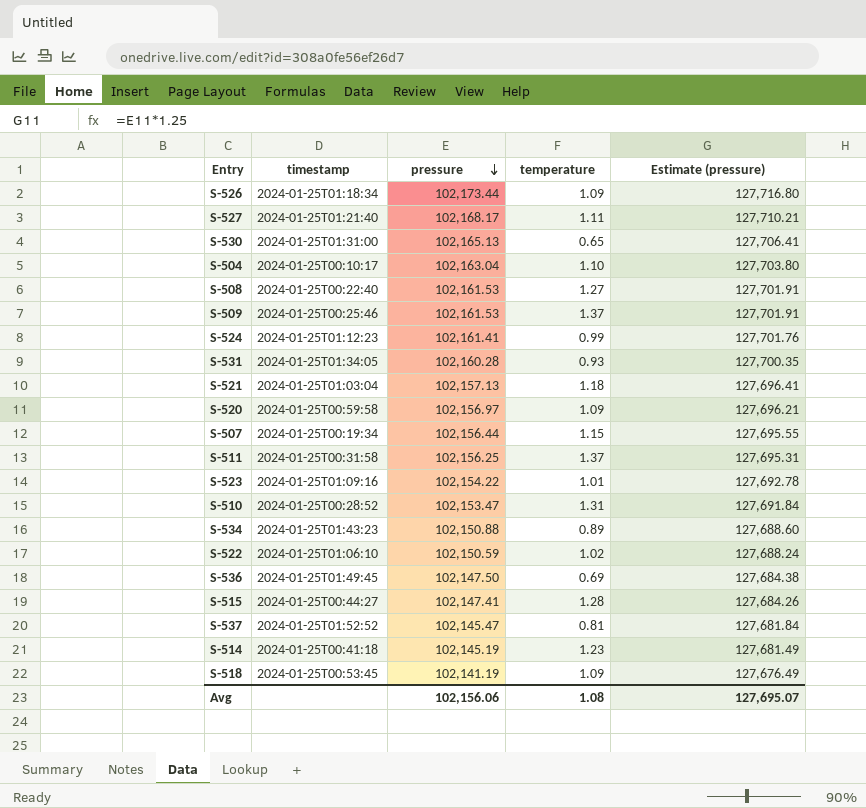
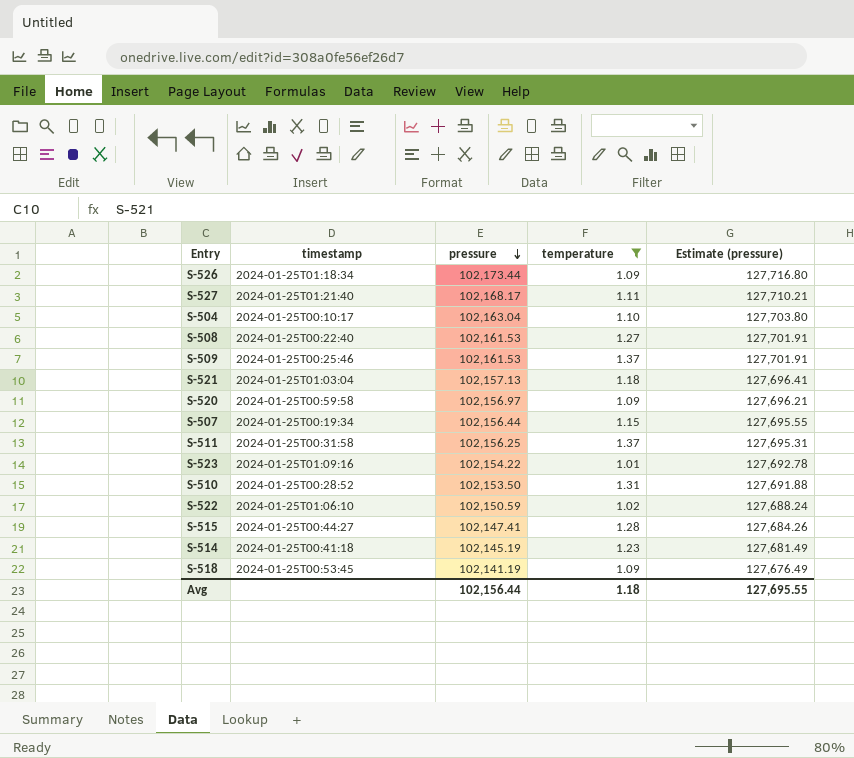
filter: none -> temperature >= 1.01
S-510 | pressure: 102,153.47 -> 102,153.50
S-510 | Estimate (pressure): 127,691.84 -> 127,691.88
Avg | pressure: 102,156.06 -> 102,156.44
Avg | temperature: 1.08 -> 1.18
Avg | Estimate (pressure): 127,695.07 -> 127,695.55

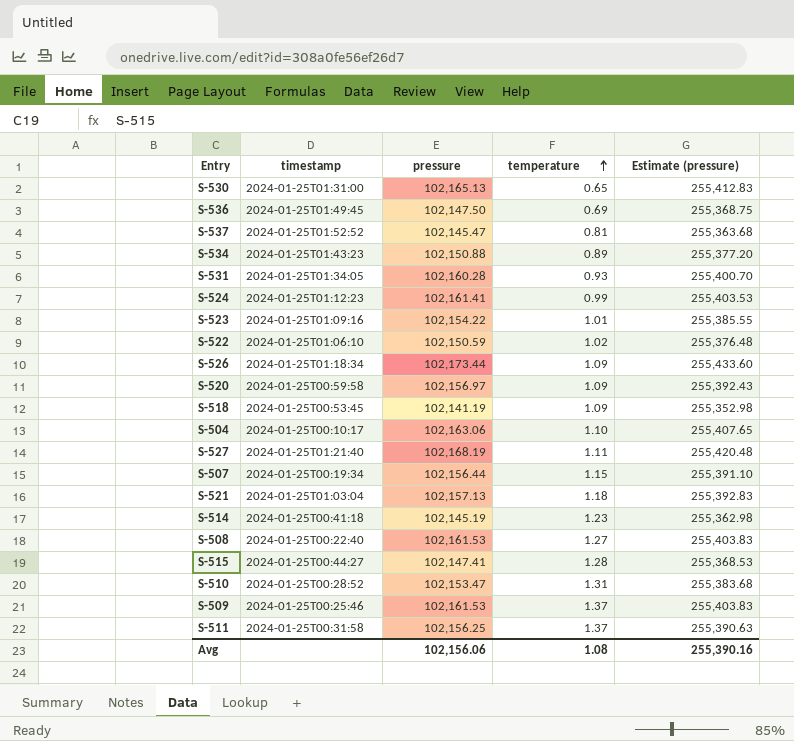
filter: temperature >= 1.01 -> none
row order: pressure descending -> temperature ascending
column Estimate (pressure) | formula: [pressure] * 1.25 -> [pressure] * 2.5
S-504 | pressure: 102,163.04 -> 102,163.06
S-527 | pressure: 102,168.17 -> 102,168.19
S-510 | pressure: 102,153.50 -> 102,153.47
Avg | pressure: 102,156.44 -> 102,156.06
Avg | temperature: 1.18 -> 1.08
Avg | Estimate (pressure): 127,695.55 -> 255,390.16

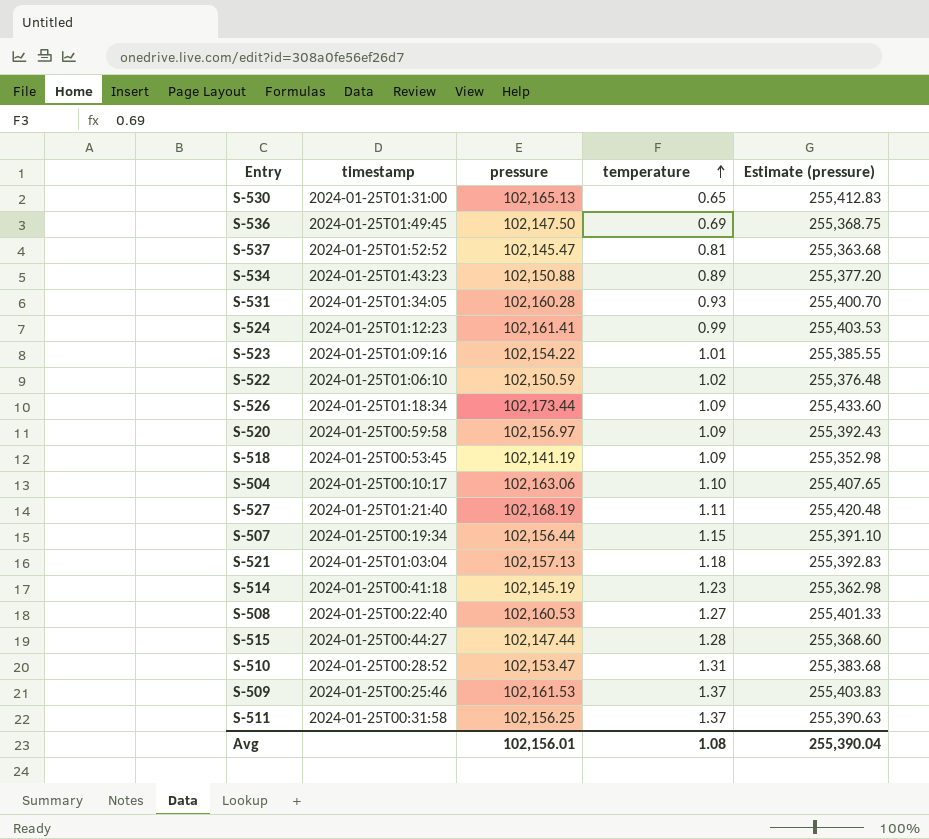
S-508 | pressure: 102,161.53 -> 102,160.53
S-508 | Estimate (pressure): 255,403.83 -> 255,401.33
S-515 | pressure: 102,147.41 -> 102,147.44
S-515 | Estimate (pressure): 255,368.53 -> 255,368.60
Avg | pressure: 102,156.06 -> 102,156.01
Avg | Estimate (pressure): 255,390.16 -> 255,390.04

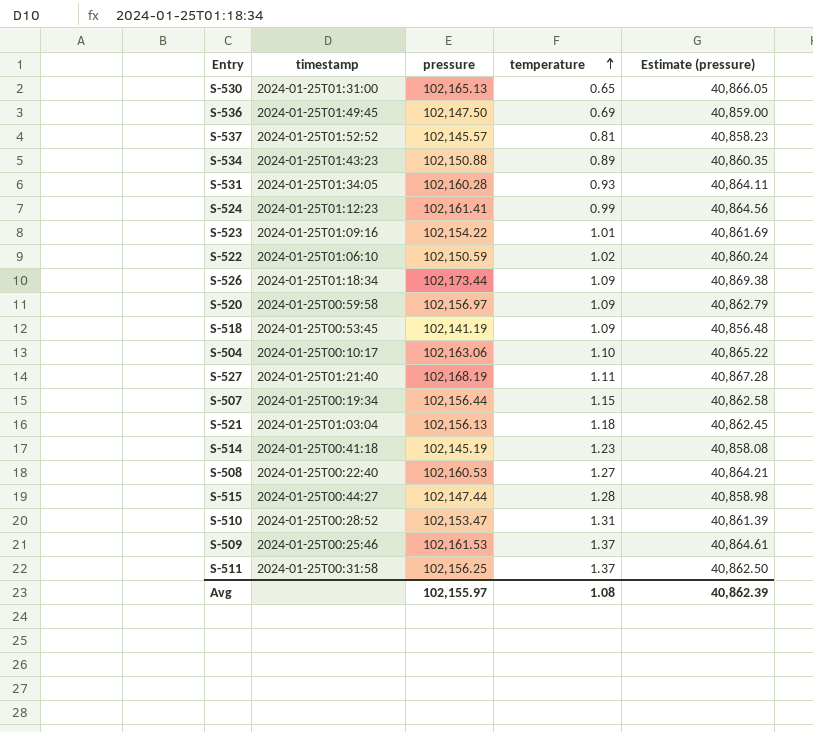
column Estimate (pressure) | formula: [pressure] * 2.5 -> [pressure] * 0.4
S-537 | pressure: 102,145.47 -> 102,145.57
S-521 | pressure: 102,157.13 -> 102,156.13
Avg | pressure: 102,156.01 -> 102,155.97
Avg | Estimate (pressure): 255,390.04 -> 40,862.39

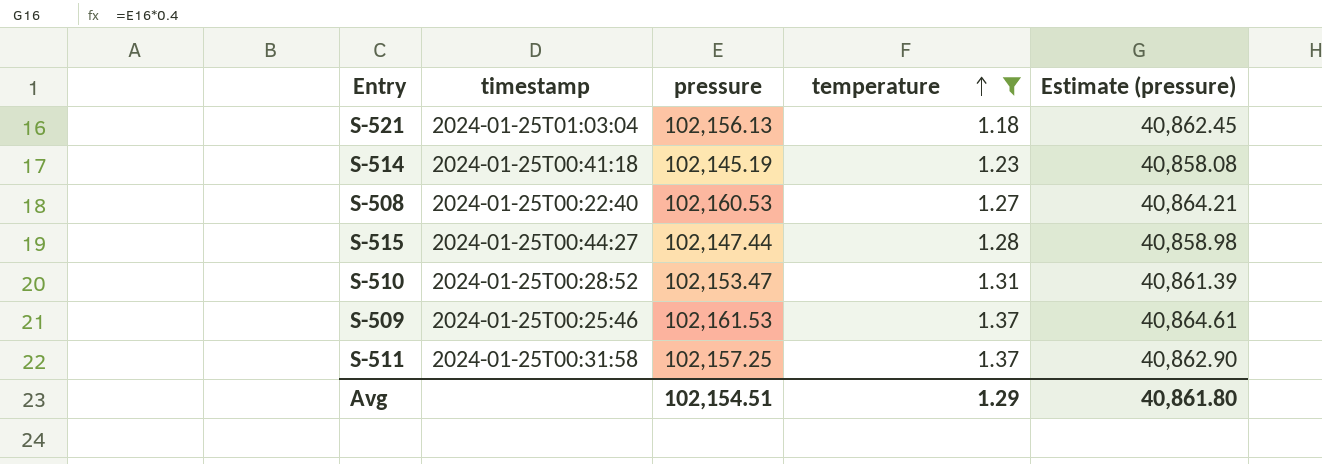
filter: none -> temperature >= 1.18
S-511 | pressure: 102,156.25 -> 102,157.25
S-511 | Estimate (pressure): 40,862.50 -> 40,862.90
Avg | pressure: 102,155.97 -> 102,154.51
Avg | temperature: 1.08 -> 1.29
Avg | Estimate (pressure): 40,862.39 -> 40,861.80

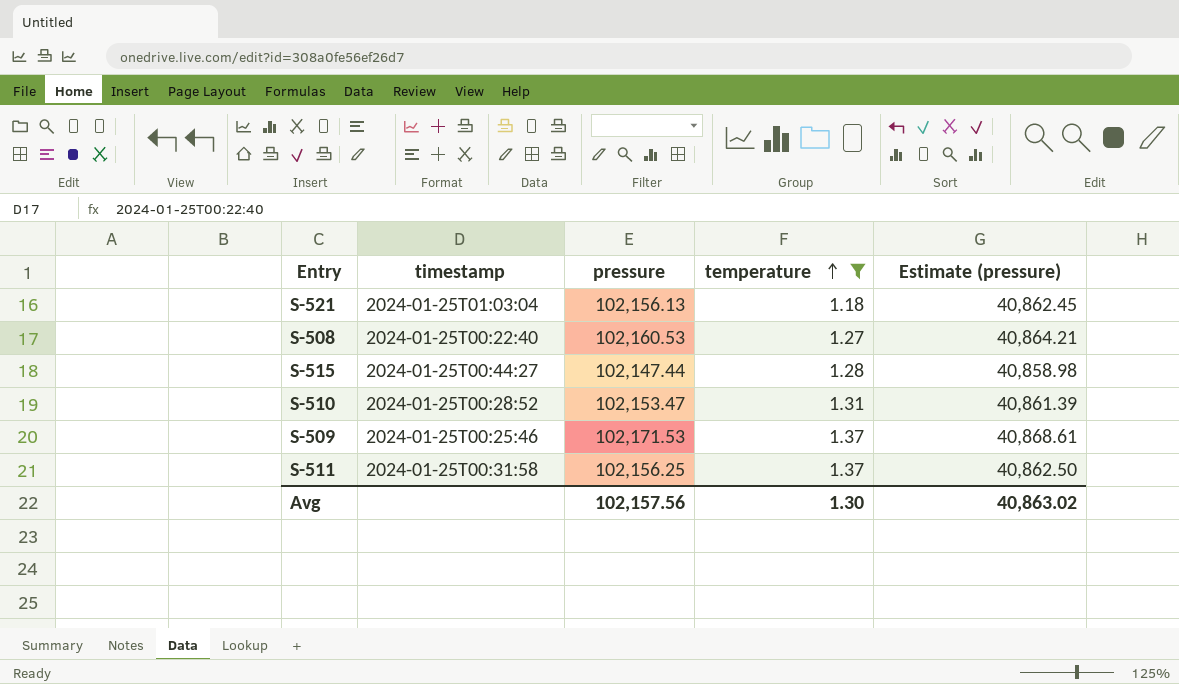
row S-514: 2024-01-25T00:41:18 | 102,145.19 | 1.23 | 40,858.08 -> none
S-509 | pressure: 102,161.53 -> 102,171.53
S-509 | Estimate (pressure): 40,864.61 -> 40,868.61
S-511 | pressure: 102,157.25 -> 102,156.25
S-511 | Estimate (pressure): 40,862.90 -> 40,862.50
Avg | pressure: 102,154.51 -> 102,157.56
Avg | temperature: 1.29 -> 1.30
Avg | Estimate (pressure): 40,861.80 -> 40,863.02

